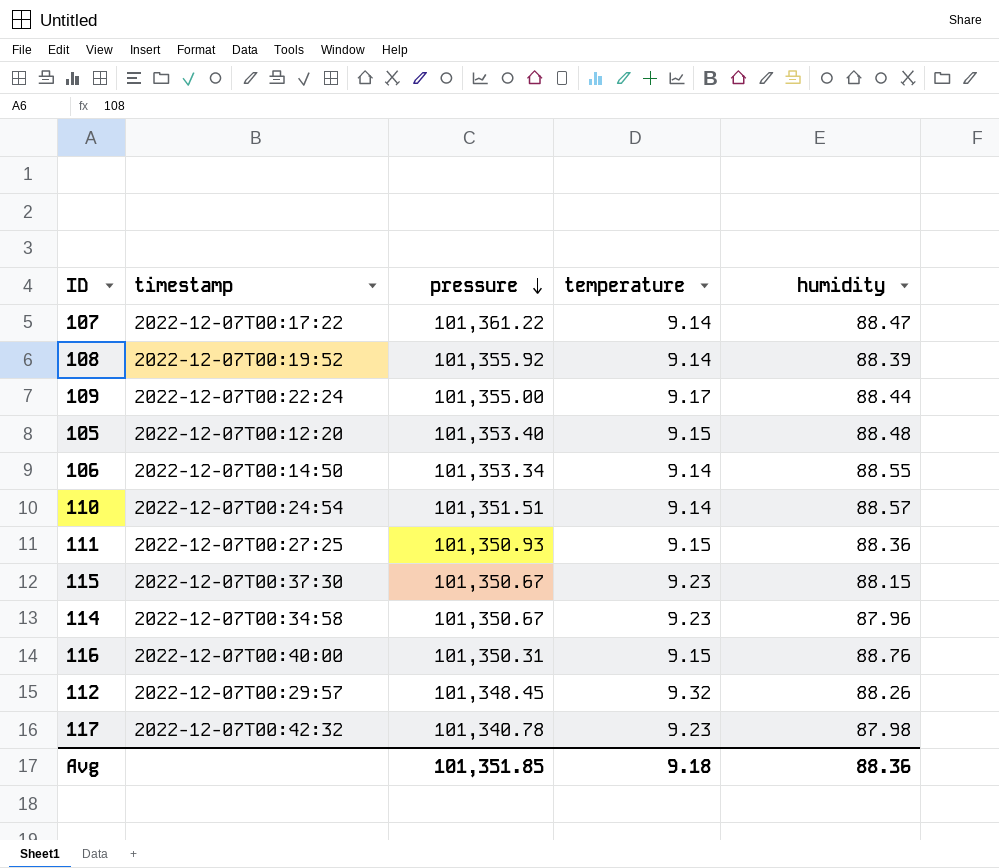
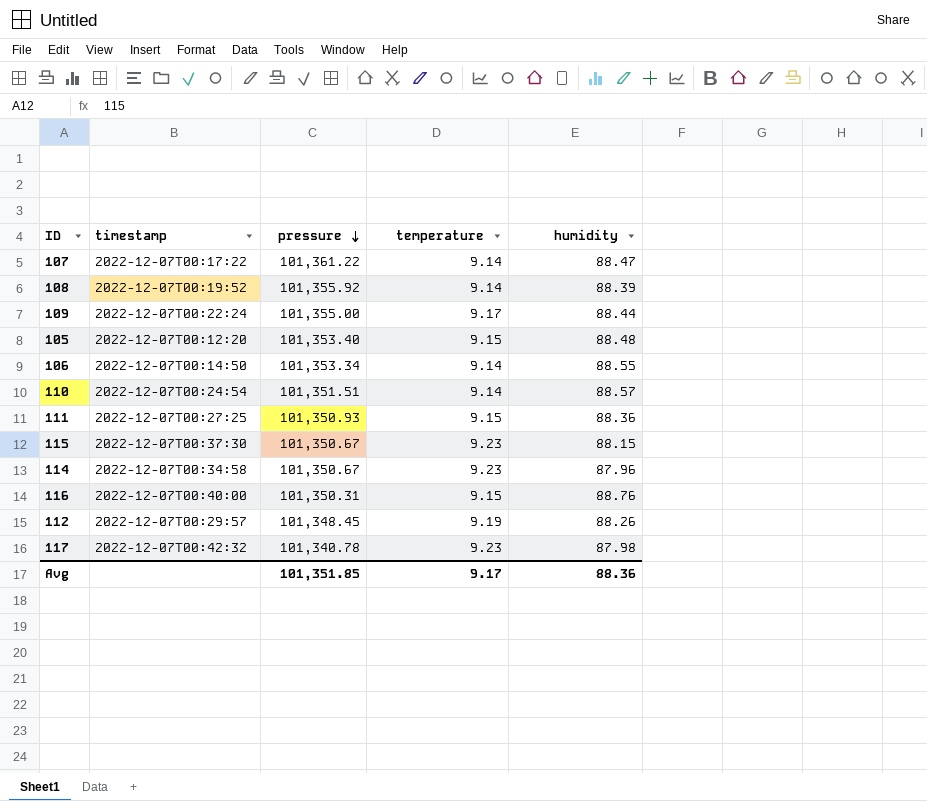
112 | temperature: 9.32 -> 9.19
Avg | temperature: 9.18 -> 9.17

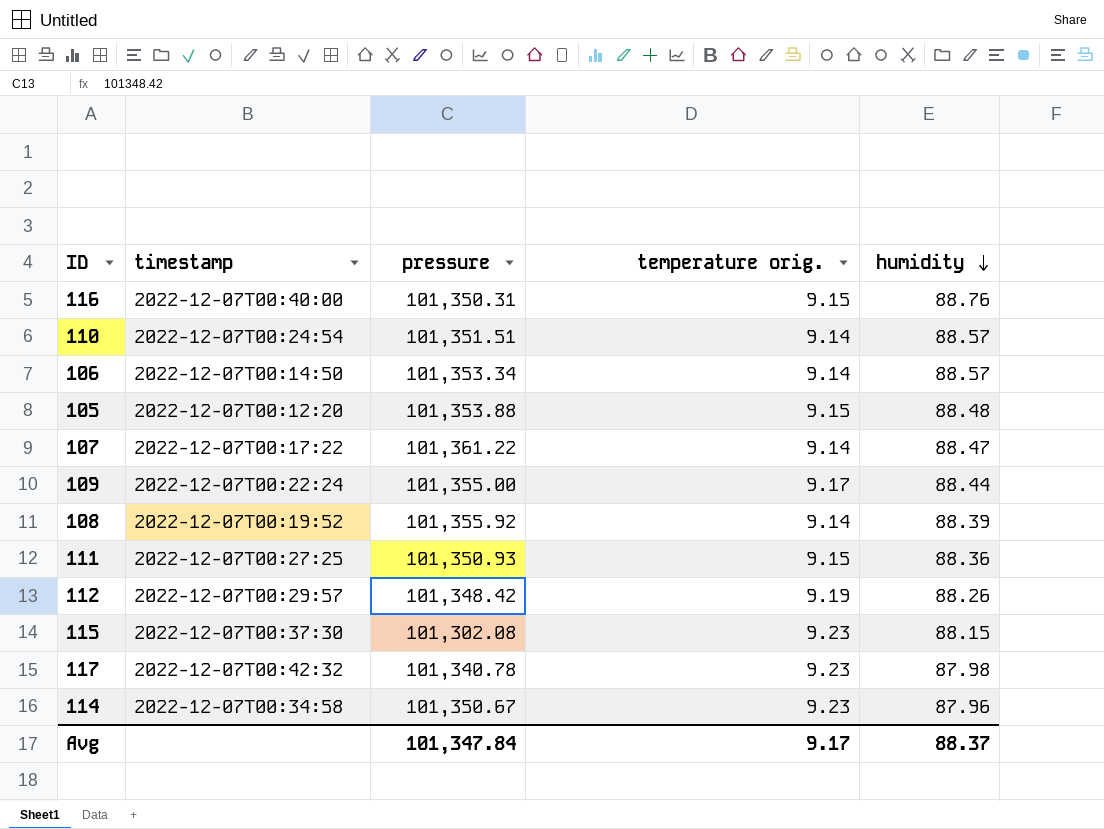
row order: pressure descending -> humidity descending
column name: temperature -> temperature orig.
106 | humidity: 88.55 -> 88.57
105 | pressure: 101,353.40 -> 101,353.88
112 | pressure: 101,348.45 -> 101,348.42
115 | pressure: 101,350.67 -> 101,302.08
Avg | pressure: 101,351.85 -> 101,347.84
Avg | humidity: 88.36 -> 88.37

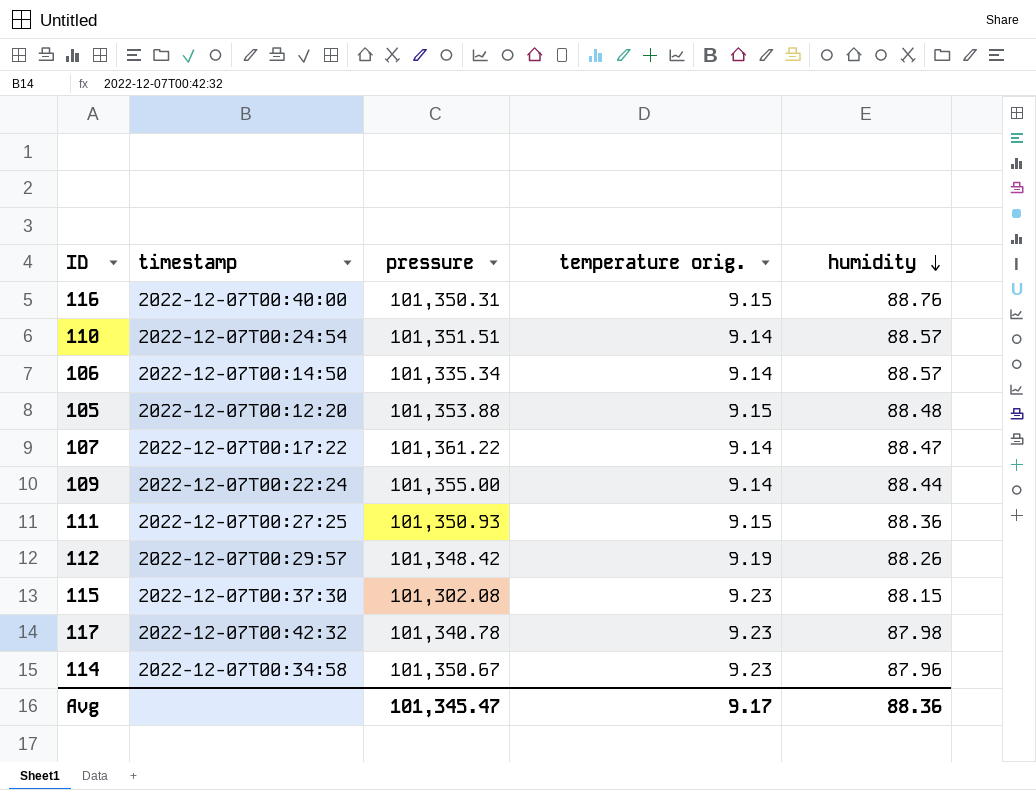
row 108: 2022-12-07T00:19:52 | 101,355.92 | 9.14 | 88.39 -> none
106 | pressure: 101,353.34 -> 101,335.34
109 | temperature orig.: 9.17 -> 9.14
Avg | pressure: 101,347.84 -> 101,345.47
Avg | humidity: 88.37 -> 88.36

